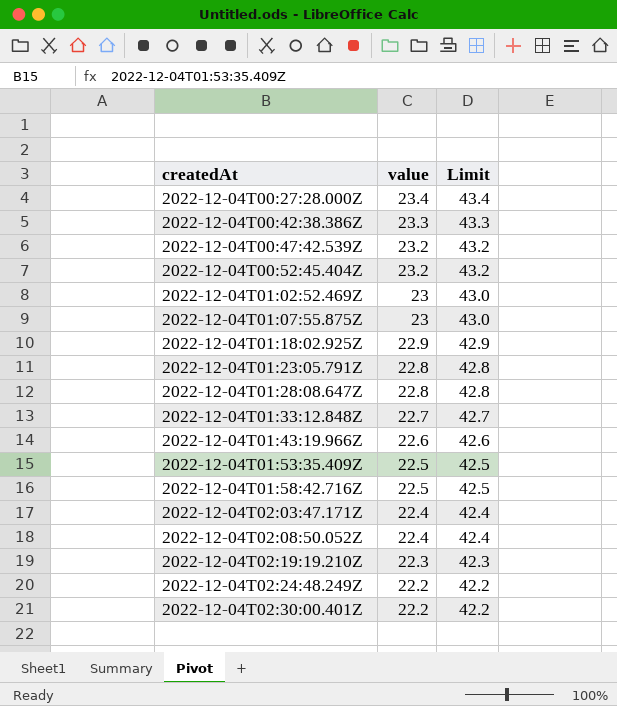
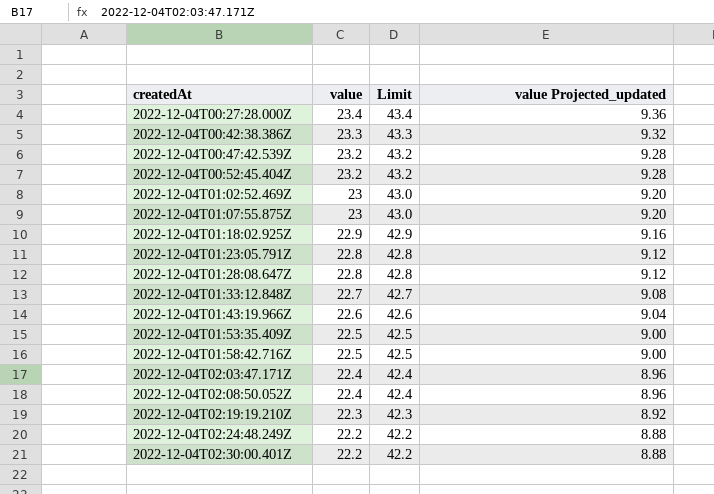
column value Projected_updated | formula: none -> [value] * 0.4

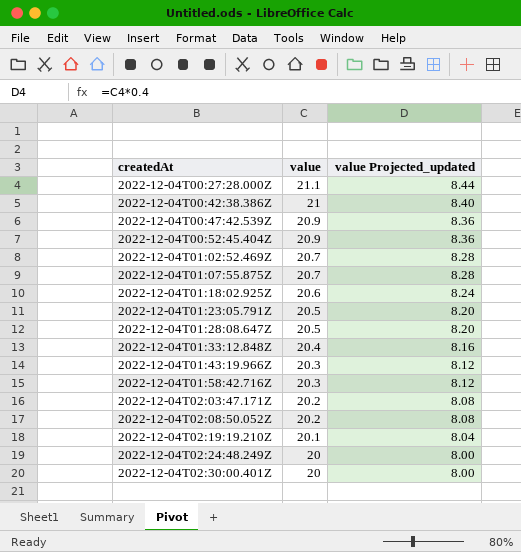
column Limit | formula: [value] + 20 -> none
row 2022-12-04T01:53:35.409Z: 22.5 | 42.5 | 9.00 -> none
2022-12-04T00:27:28.000Z | value: 23.4 -> 21.1
2022-12-04T00:27:28.000Z | value Projected_updated: 9.36 -> 8.44
2022-12-04T00:42:38.386Z | value: 23.3 -> 21
2022-12-04T00:42:38.386Z | value Projected_updated: 9.32 -> 8.40
2022-12-04T00:47:42.539Z | value: 23.2 -> 20.9
2022-12-04T00:47:42.539Z | value Projected_updated: 9.28 -> 8.36
2022-12-04T00:52:45.404Z | value: 23.2 -> 20.9
2022-12-04T00:52:45.404Z | value Projected_updated: 9.28 -> 8.36
2022-12-04T01:02:52.469Z | value: 23 -> 20.7
2022-12-04T01:02:52.469Z | value Projected_updated: 9.20 -> 8.28
2022-12-04T01:07:55.875Z | value: 23 -> 20.7
2022-12-04T01:07:55.875Z | value Projected_updated: 9.20 -> 8.28
2022-12-04T01:18:02.925Z | value: 22.9 -> 20.6
2022-12-04T01:18:02.925Z | value Projected_updated: 9.16 -> 8.24
2022-12-04T01:23:05.791Z | value: 22.8 -> 20.5
2022-12-04T01:23:05.791Z | value Projected_updated: 9.12 -> 8.20
2022-12-04T01:28:08.647Z | value: 22.8 -> 20.5
2022-12-04T01:28:08.647Z | value Projected_updated: 9.12 -> 8.20
2022-12-04T01:33:12.848Z | value: 22.7 -> 20.4
2022-12-04T01:33:12.848Z | value Projected_updated: 9.08 -> 8.16
2022-12-04T01:43:19.966Z | value: 22.6 -> 20.3
2022-12-04T01:43:19.966Z | value Projected_updated: 9.04 -> 8.12
2022-12-04T01:58:42.716Z | value: 22.5 -> 20.3
2022-12-04T01:58:42.716Z | value Projected_updated: 9.00 -> 8.12
2022-12-04T02:03:47.171Z | value: 22.4 -> 20.2
2022-12-04T02:03:47.171Z | value Projected_updated: 8.96 -> 8.08
2022-12-04T02:08:50.052Z | value: 22.4 -> 20.2
2022-12-04T02:08:50.052Z | value Projected_updated: 8.96 -> 8.08
2022-12-04T02:19:19.210Z | value: 22.3 -> 20.1
2022-12-04T02:19:19.210Z | value Projected_updated: 8.92 -> 8.04
2022-12-04T02:24:48.249Z | value: 22.2 -> 20
2022-12-04T02:24:48.249Z | value Projected_updated: 8.88 -> 8.00
2022-12-04T02:30:00.401Z | value: 22.2 -> 20
2022-12-04T02:30:00.401Z | value Projected_updated: 8.88 -> 8.00

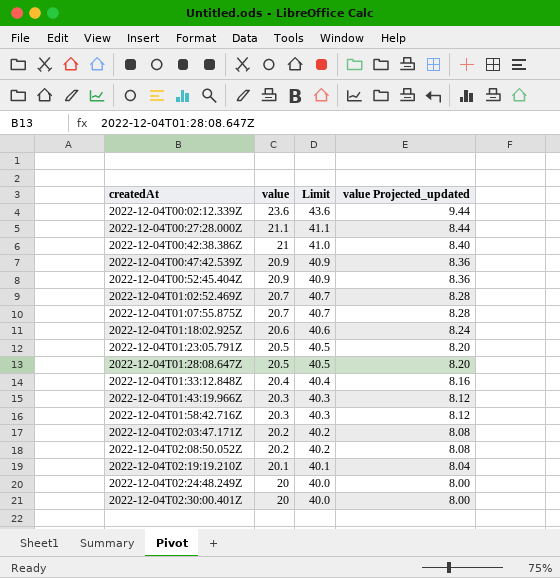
column Limit | formula: none -> [value] + 20
row 2022-12-04T00:02:12.339Z: none -> 23.6 | 43.6 | 9.44

